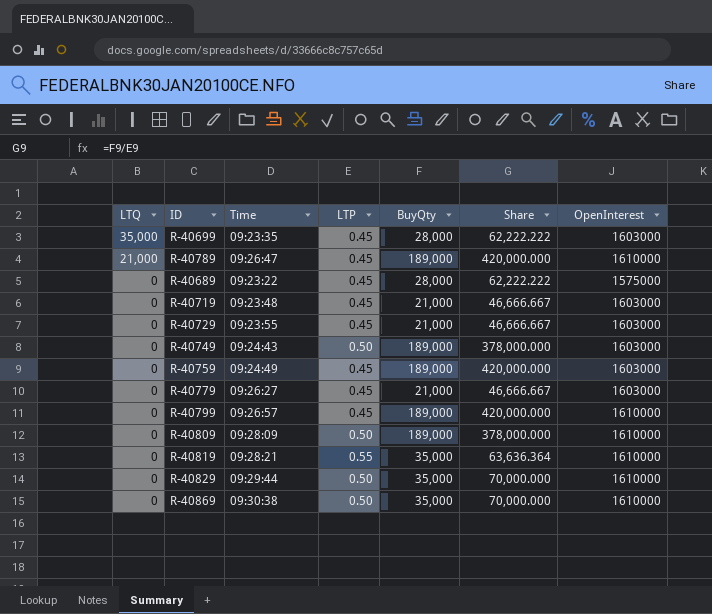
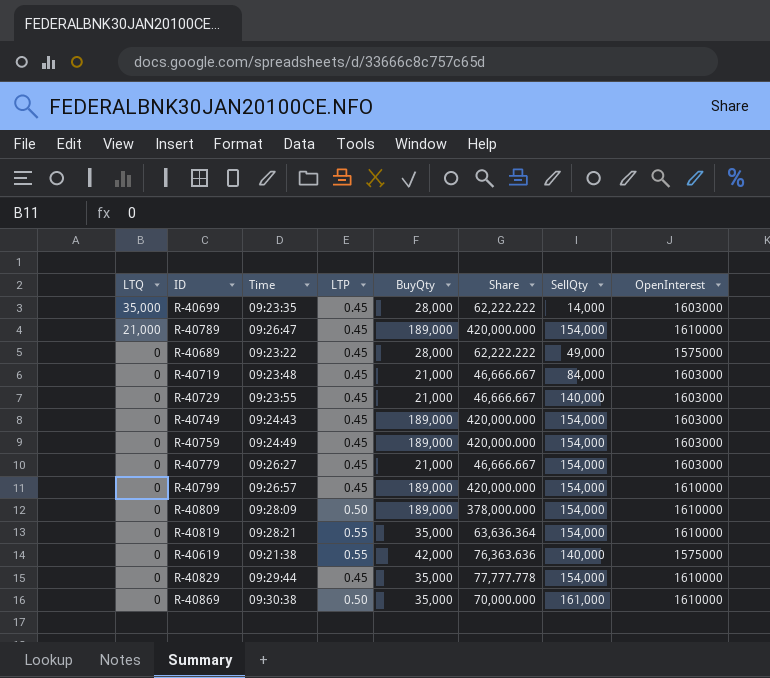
column SellQty | position: none -> 7
R-40749 | LTP: 0.50 -> 0.45
R-40749 | Share: 378,000.000 -> 420,000.000
row R-40619: none -> 0 | 09:21:38 | 0.55 | 42,000 | 76,363.636 | 140,000 | 1575000
R-40829 | LTP: 0.50 -> 0.45
R-40829 | Share: 70,000.000 -> 77,777.778

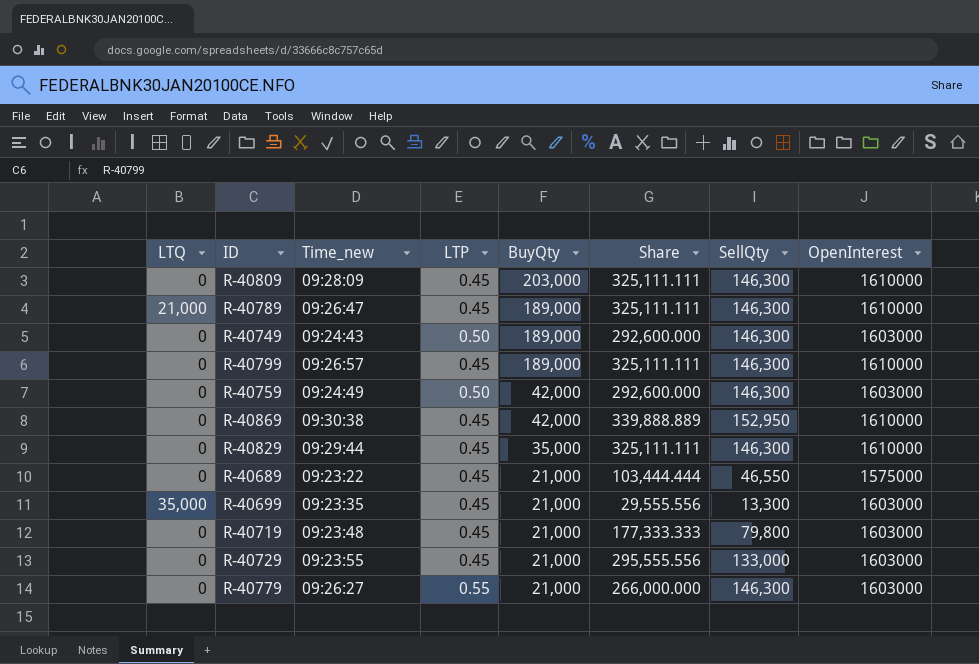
row order: LTQ descending -> BuyQty descending
column name: Time -> Time_new
column Share | formula: [BuyQty] / [LTP] -> [SellQty] / [LTP]
row R-40819: 0 | 09:28:21 | 0.55 | 35,000 | 63,636.364 | 154,000 | 1610000 -> none
row R-40619: 0 | 09:21:38 | 0.55 | 42,000 | 76,363.636 | 140,000 | 1575000 -> none
R-40809 | LTP: 0.50 -> 0.45
R-40809 | BuyQty: 189,000 -> 203,000
R-40809 | SellQty: 154,000 -> 146,300
R-40789 | SellQty: 154,000 -> 146,300
R-40749 | LTP: 0.45 -> 0.50
R-40749 | SellQty: 154,000 -> 146,300
R-40799 | SellQty: 154,000 -> 146,300
R-40759 | LTP: 0.45 -> 0.50
R-40759 | BuyQty: 189,000 -> 42,000
R-40759 | SellQty: 154,000 -> 146,300
R-40869 | LTP: 0.50 -> 0.45
R-40869 | BuyQty: 35,000 -> 42,000
R-40869 | SellQty: 161,000 -> 152,950
R-40829 | SellQty: 154,000 -> 146,300
R-40689 | BuyQty: 28,000 -> 21,000
R-40689 | SellQty: 49,000 -> 46,550
R-40699 | BuyQty: 28,000 -> 21,000
R-40699 | SellQty: 14,000 -> 13,300
R-40719 | SellQty: 84,000 -> 79,800
R-40729 | SellQty: 140,000 -> 133,000
R-40779 | LTP: 0.45 -> 0.55
R-40779 | SellQty: 154,000 -> 146,300

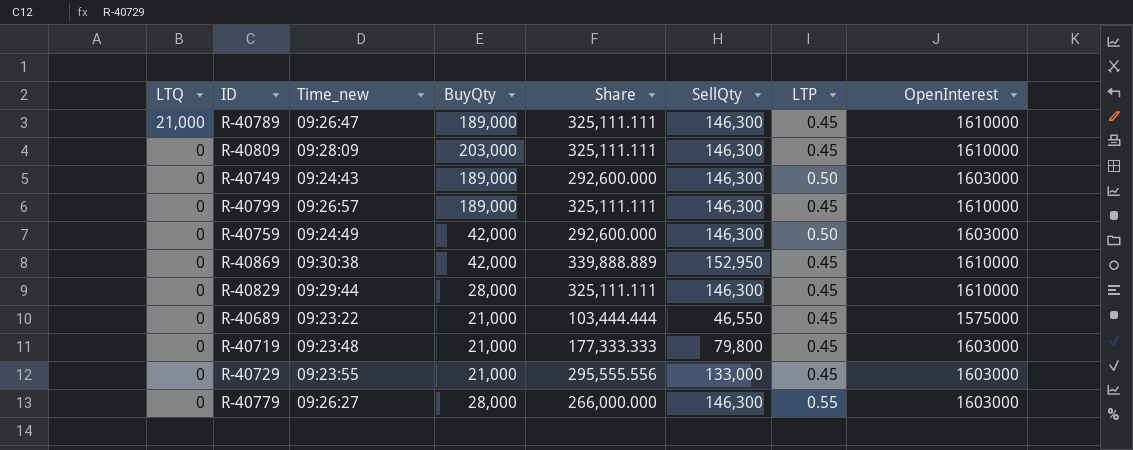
row order: BuyQty descending -> LTQ descending
column LTP | position: 4 -> 7
row R-40699: 35,000 | 09:23:35 | 0.45 | 21,000 | 29,555.556 | 13,300 | 1603000 -> none
R-40829 | BuyQty: 35,000 -> 28,000
R-40779 | BuyQty: 21,000 -> 28,000

